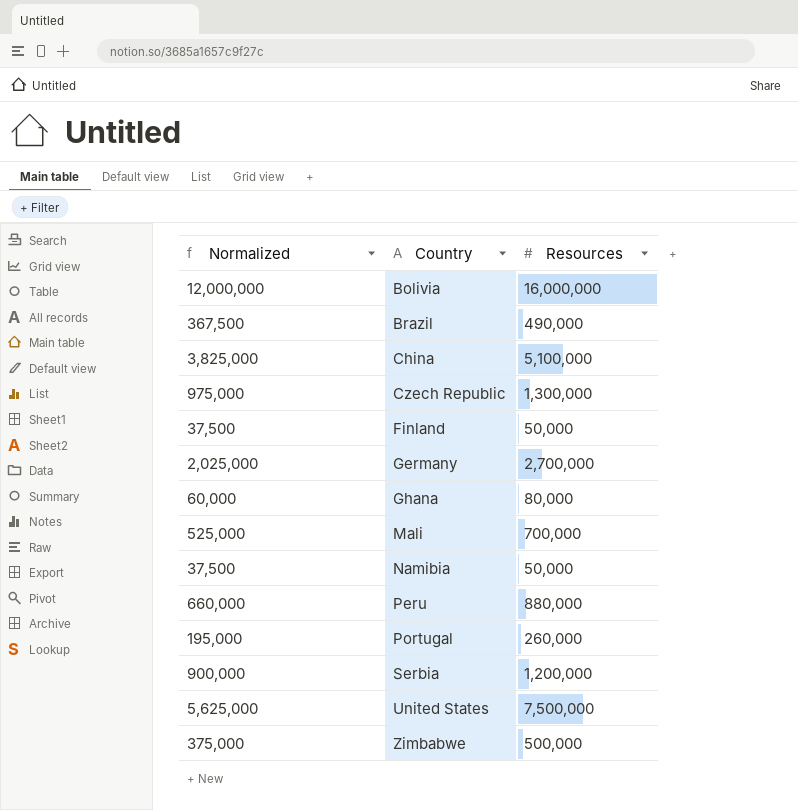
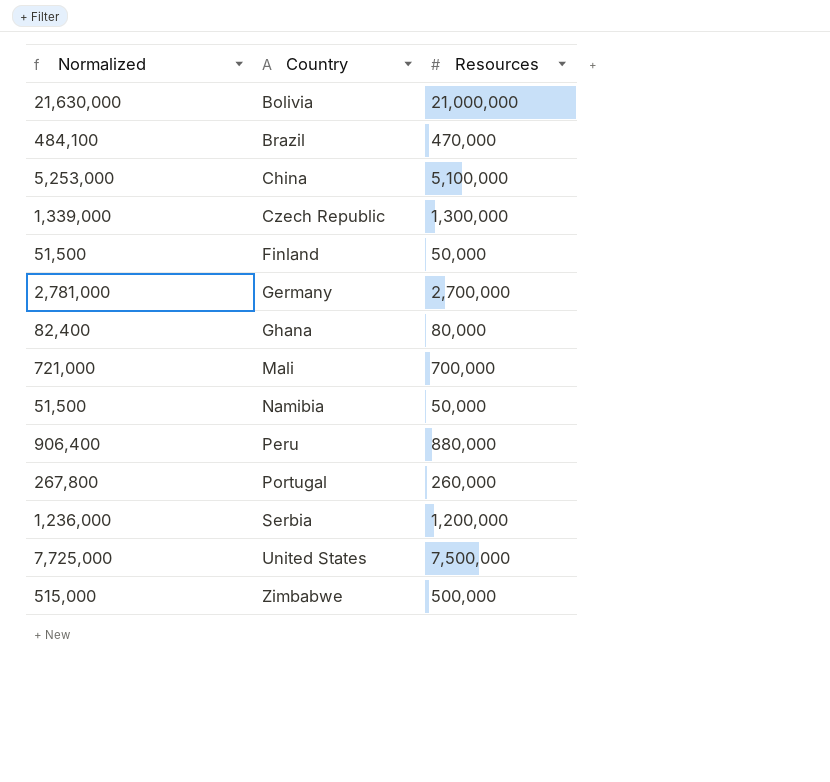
column Normalized | formula: [Resources] * 0.75 -> [Resources] * 1.03
Bolivia | Resources: 16,000,000 -> 21,000,000
Brazil | Resources: 490,000 -> 470,000

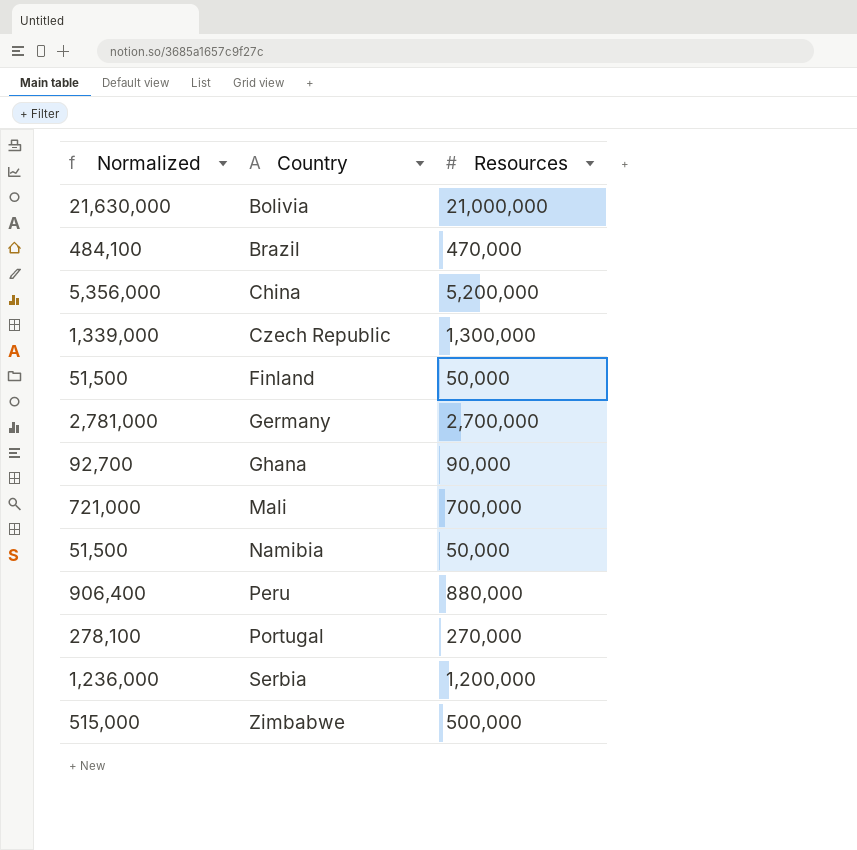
row United States: 7,725,000 | 7,500,000 -> none
China | Normalized: 5,253,000 -> 5,356,000
China | Resources: 5,100,000 -> 5,200,000
Ghana | Normalized: 82,400 -> 92,700
Ghana | Resources: 80,000 -> 90,000
Portugal | Normalized: 267,800 -> 278,100
Portugal | Resources: 260,000 -> 270,000

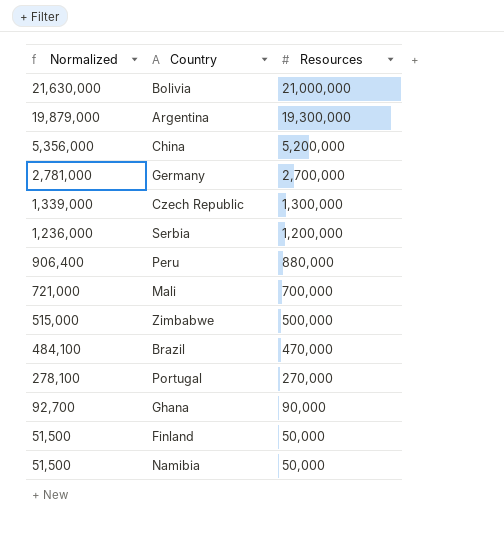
row order: Country ascending -> Normalized descending
row Argentina: none -> 19,879,000 | 19,300,000

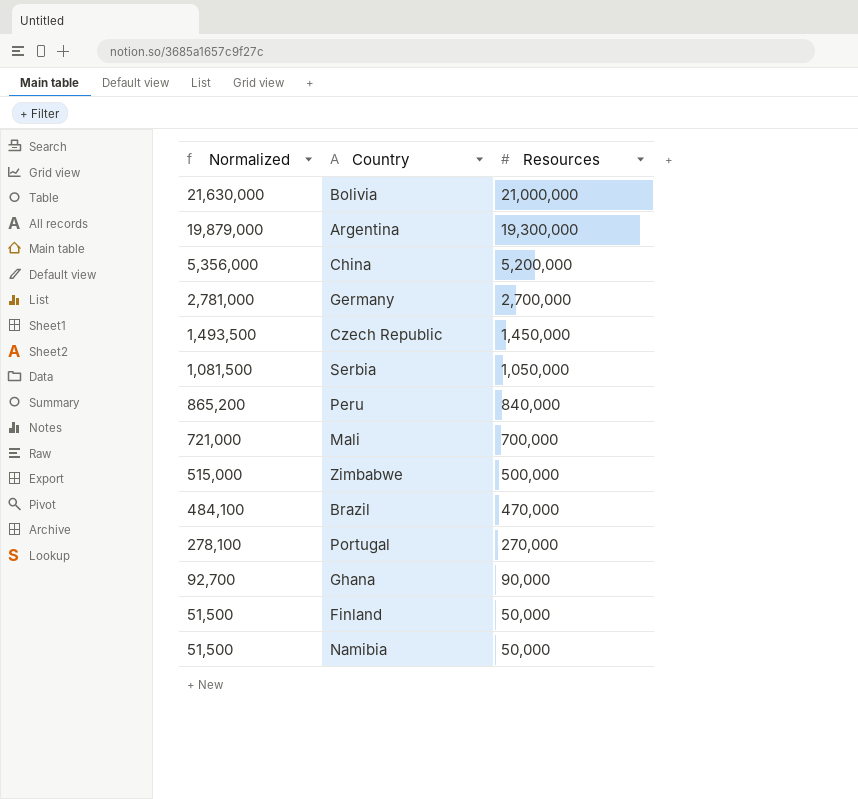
Czech Republic | Normalized: 1,339,000 -> 1,493,500
Czech Republic | Resources: 1,300,000 -> 1,450,000
Serbia | Normalized: 1,236,000 -> 1,081,500
Serbia | Resources: 1,200,000 -> 1,050,000
Peru | Normalized: 906,400 -> 865,200
Peru | Resources: 880,000 -> 840,000

